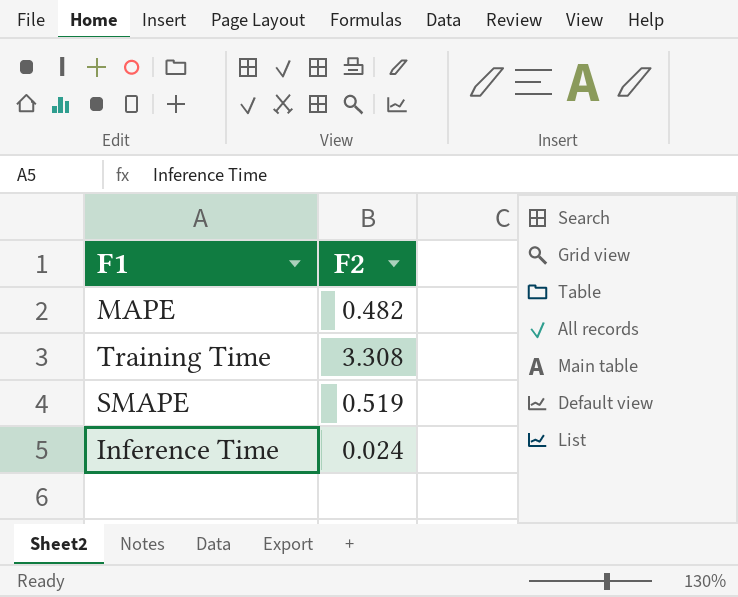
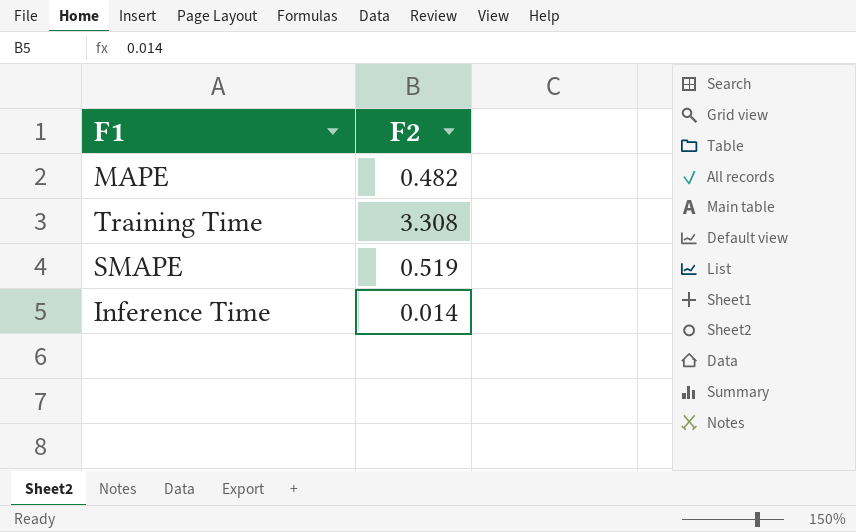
Inference Time | F2: 0.024 -> 0.014

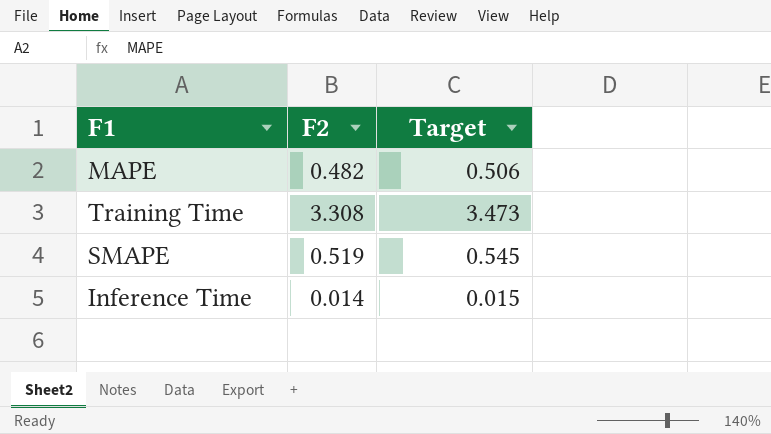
column Target | formula: none -> [F2] * 1.05

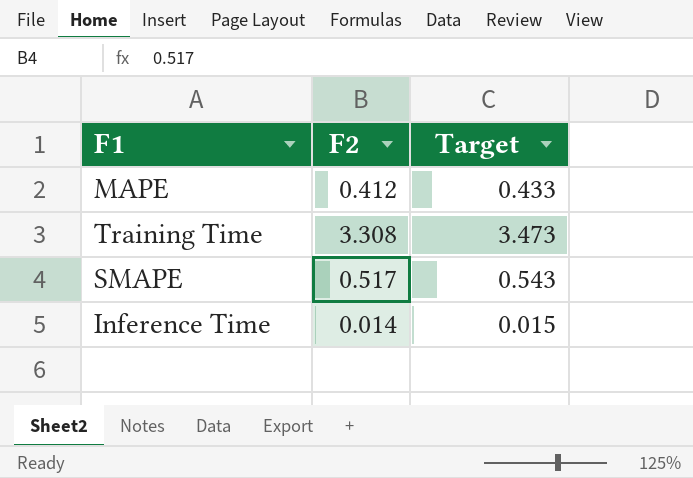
MAPE | F2: 0.482 -> 0.412
MAPE | Target: 0.506 -> 0.433
SMAPE | F2: 0.519 -> 0.517
SMAPE | Target: 0.545 -> 0.543

